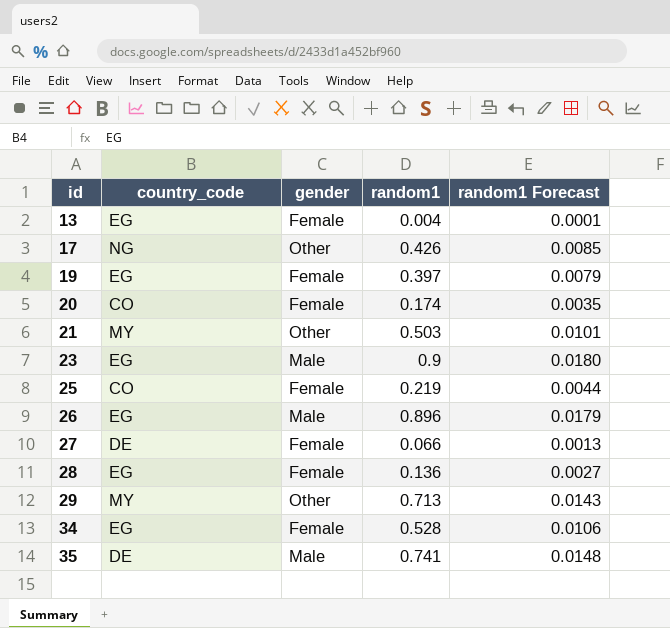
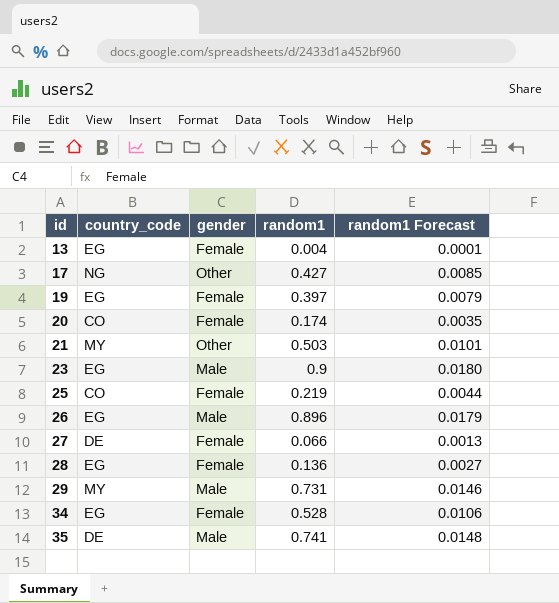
17 | random1: 0.426 -> 0.427
29 | gender: Other -> Male
29 | random1: 0.713 -> 0.731
29 | random1 Forecast: 0.0143 -> 0.0146

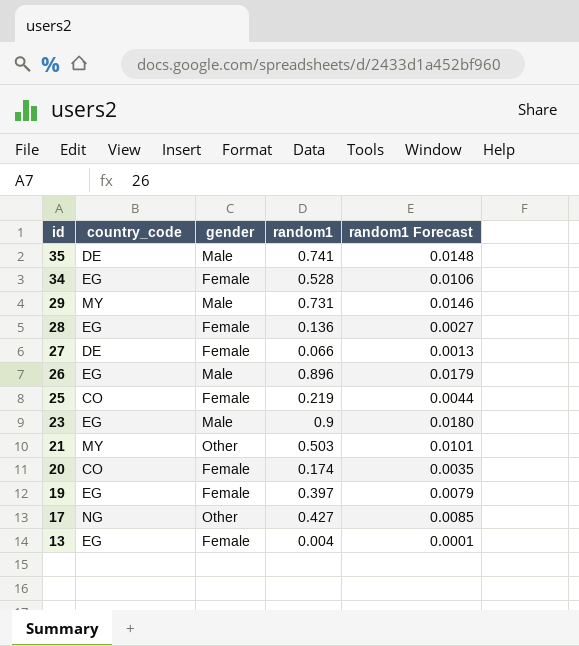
row order: id ascending -> id descending

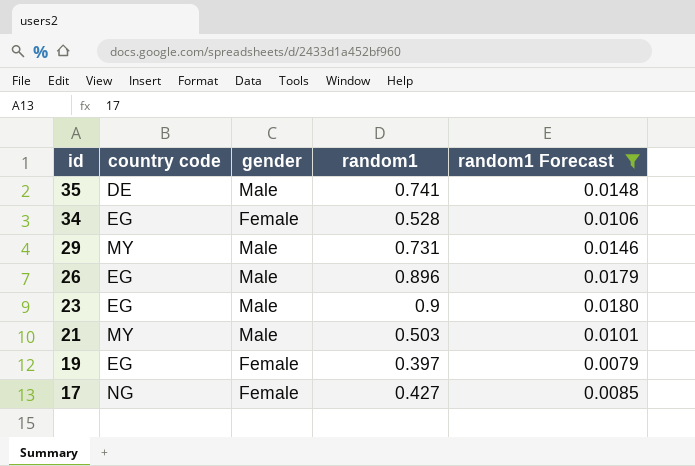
filter: none -> random1 Forecast >= 0.0079
column name: country_code -> country code
21 | gender: Other -> Male
17 | gender: Other -> Female

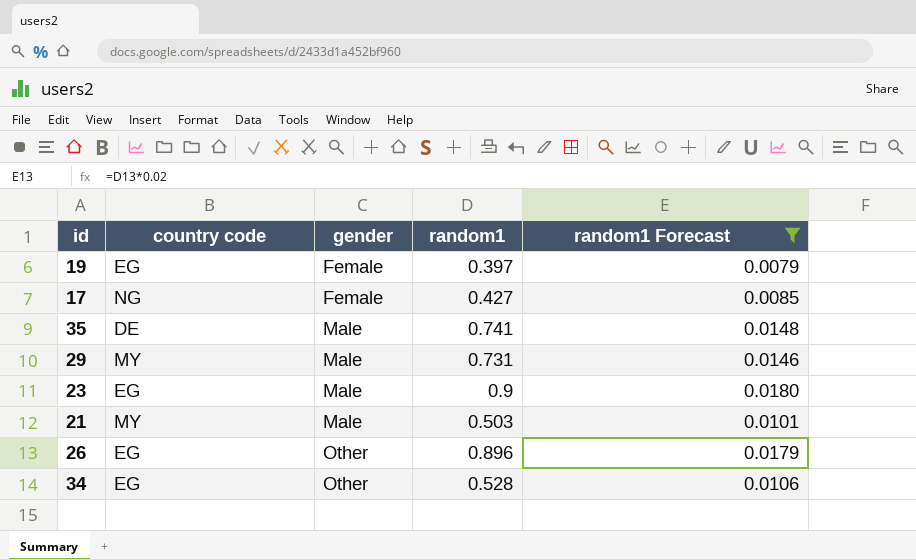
row order: id descending -> gender ascending
26 | gender: Male -> Other
34 | gender: Female -> Other

